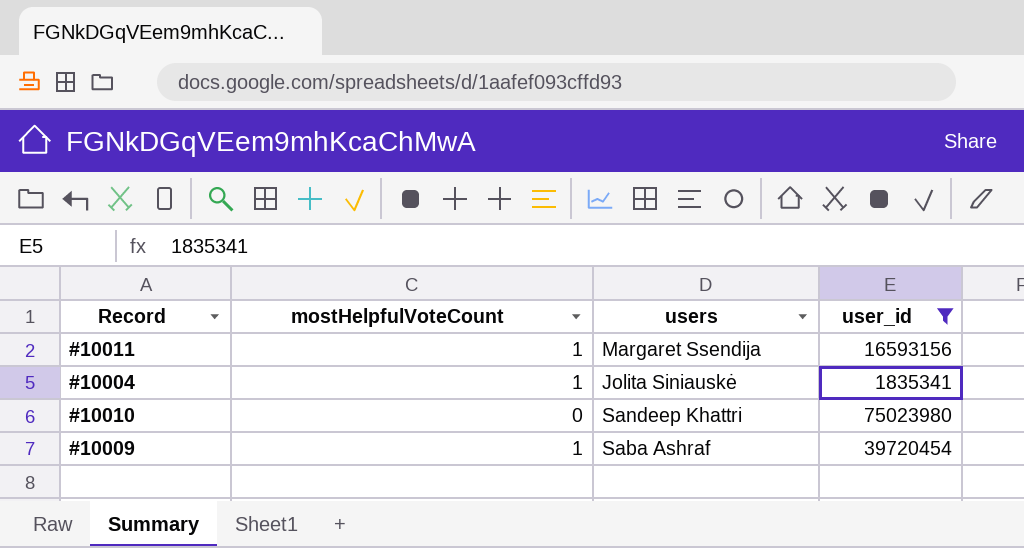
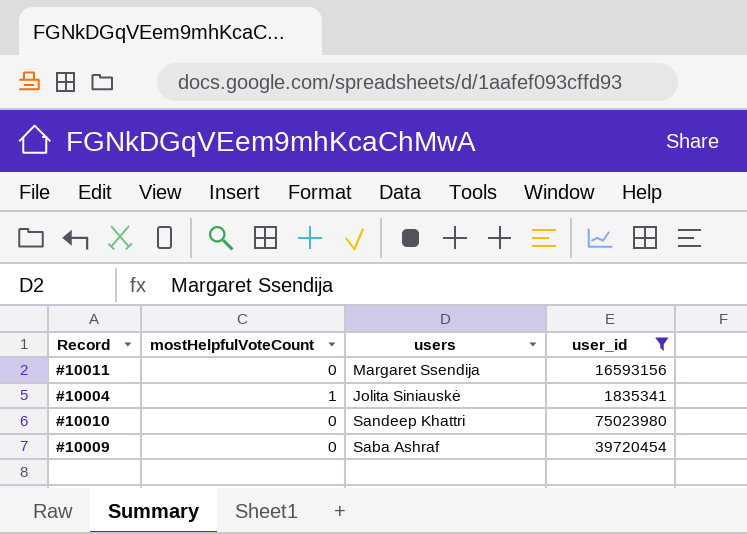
#10011 | mostHelpfulVoteCount: 1 -> 0
#10009 | mostHelpfulVoteCount: 1 -> 0

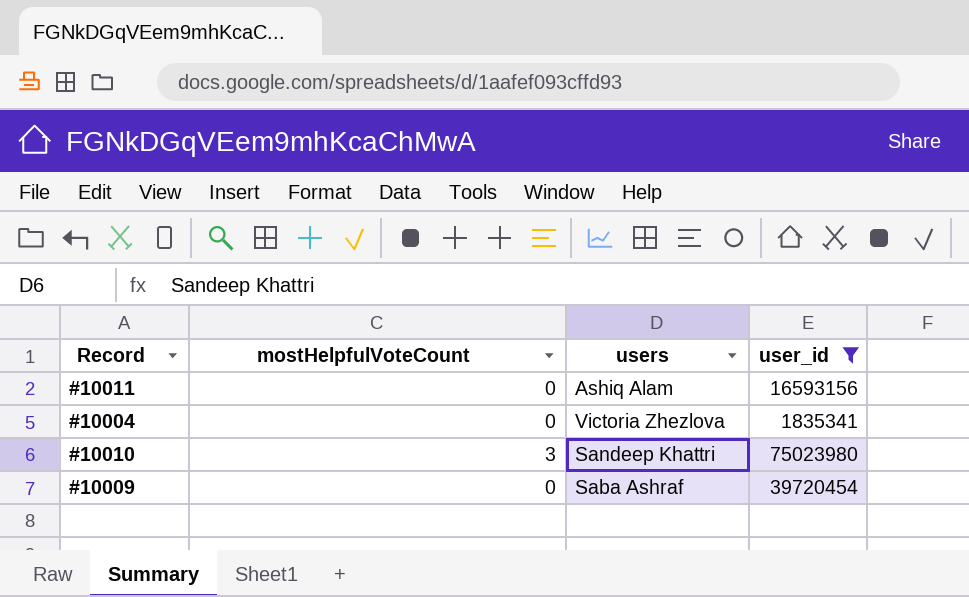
#10011 | users: Margaret Ssendija -> Ashiq Alam
#10004 | mostHelpfulVoteCount: 1 -> 0
#10004 | users: Jolita Siniauskė -> Victoria Zhezlova
#10010 | mostHelpfulVoteCount: 0 -> 3

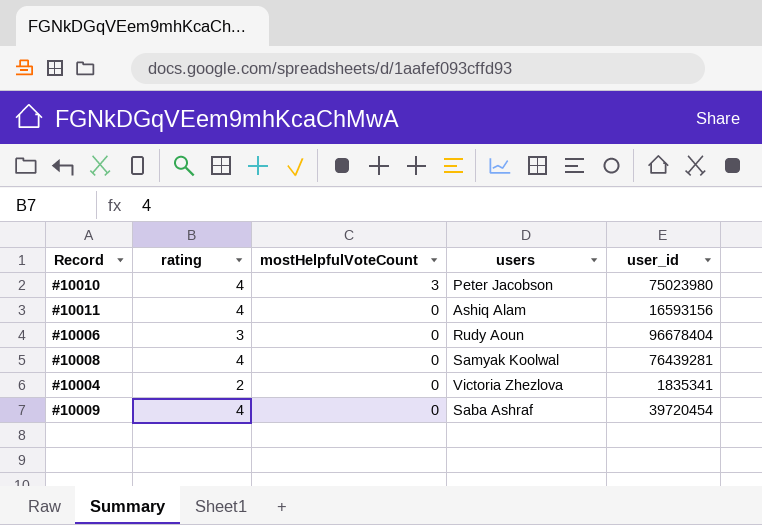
filter: user_id <= 75023980 -> none
row order: none -> mostHelpfulVoteCount descending
column rating | position: none -> 2
#10010 | users: Sandeep Khattri -> Peter Jacobson

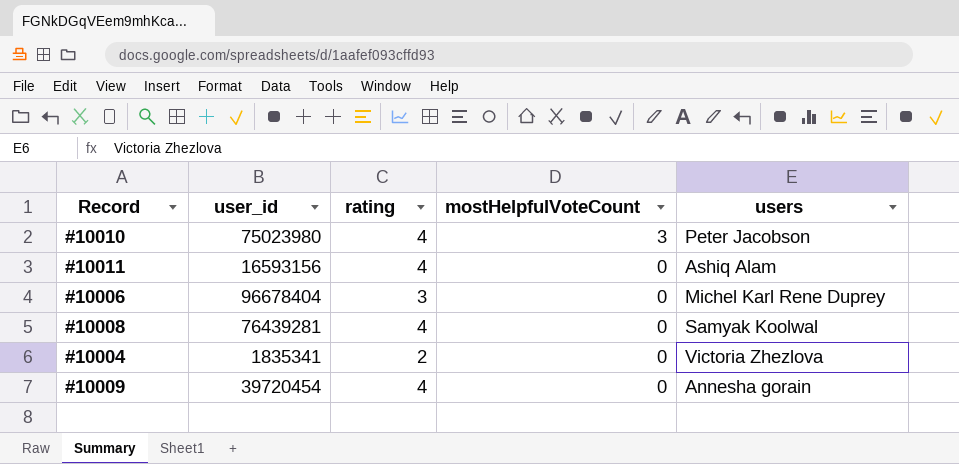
column user_id | position: 5 -> 2
#10006 | users: Rudy Aoun -> Michel Karl Rene Duprey
#10009 | users: Saba Ashraf -> Annesha gorain

